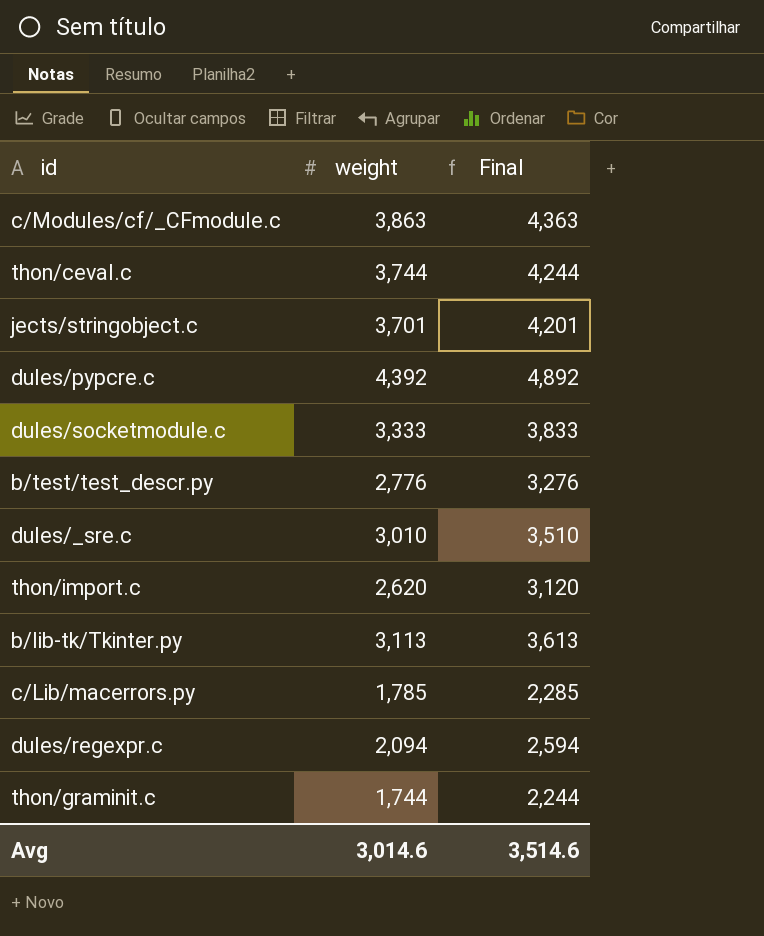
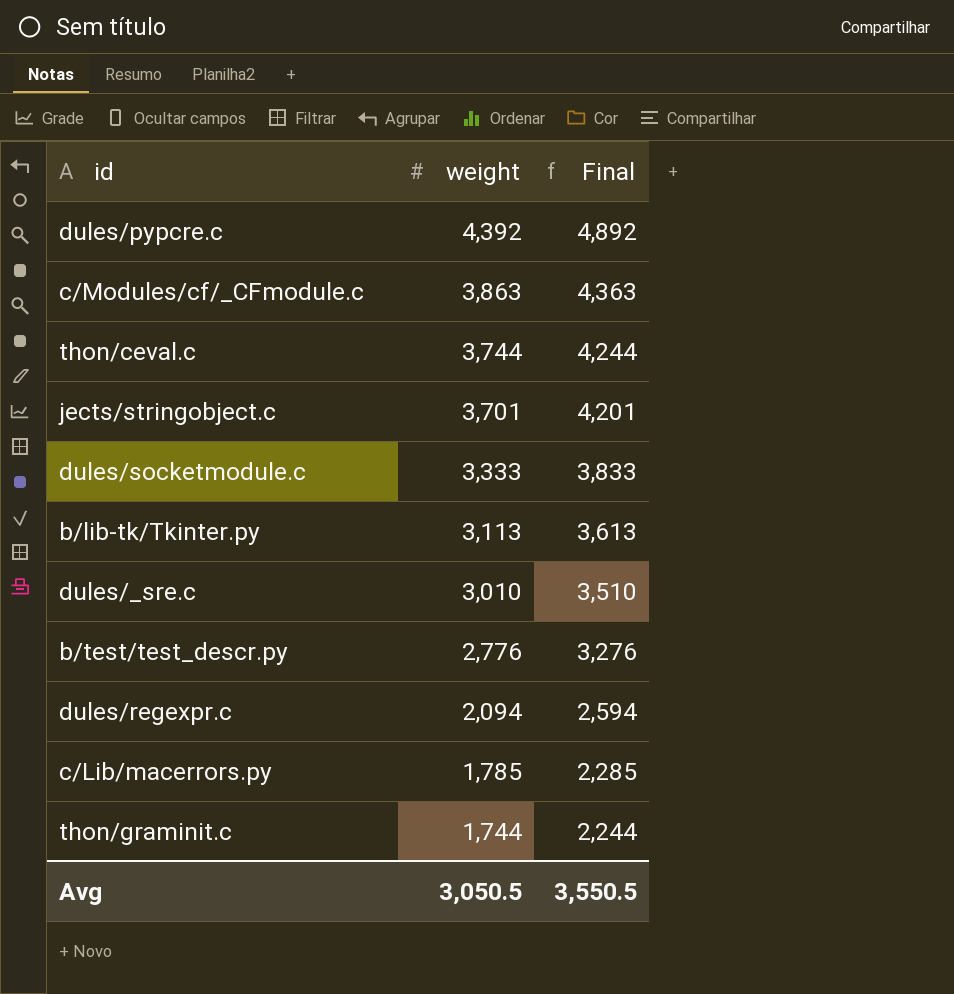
row order: none -> weight descending
row thon/import.c: 2,620 | 3,120 -> none
Avg | weight: 3,014.6 -> 3,050.5
Avg | Final: 3,514.6 -> 3,550.5

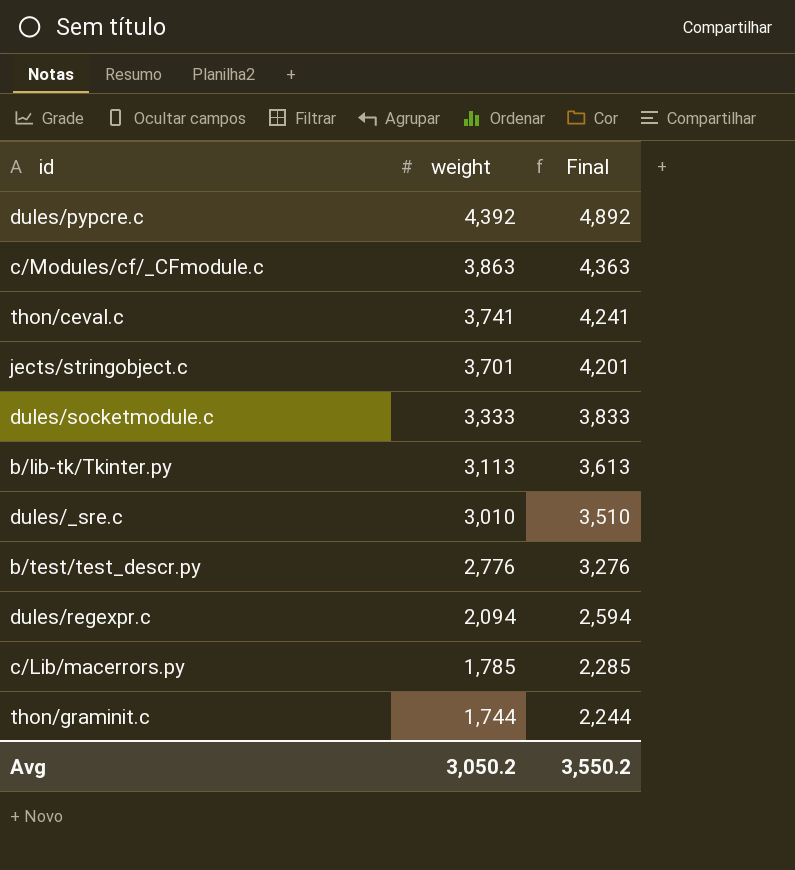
thon/ceval.c | weight: 3,744 -> 3,741
thon/ceval.c | Final: 4,244 -> 4,241
Avg | weight: 3,050.5 -> 3,050.2
Avg | Final: 3,550.5 -> 3,550.2

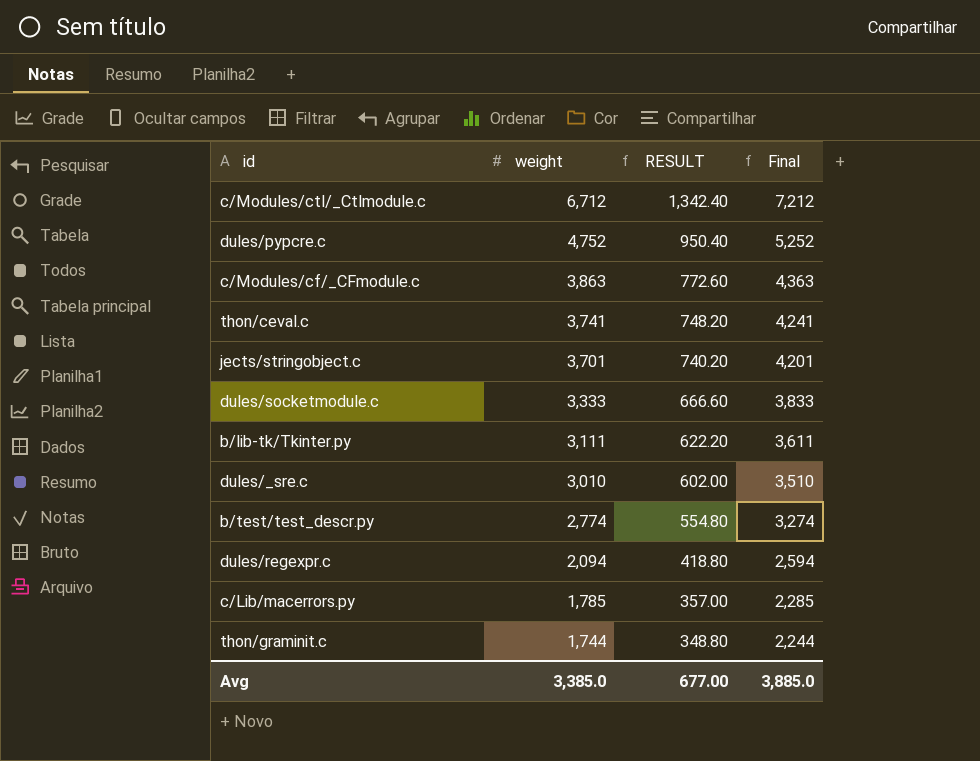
column RESULT | formula: none -> [weight] * 0.2
row c/Modules/ctl/_Ctlmodule.c: none -> 6,712 | 1,342.40 | 7,212
dules/pypcre.c | weight: 4,392 -> 4,752
dules/pypcre.c | Final: 4,892 -> 5,252
b/lib-tk/Tkinter.py | weight: 3,113 -> 3,111
b/lib-tk/Tkinter.py | Final: 3,613 -> 3,611
b/test/test_descr.py | weight: 2,776 -> 2,774
b/test/test_descr.py | Final: 3,276 -> 3,274
Avg | weight: 3,050.2 -> 3,385.0
Avg | Final: 3,550.2 -> 3,885.0

